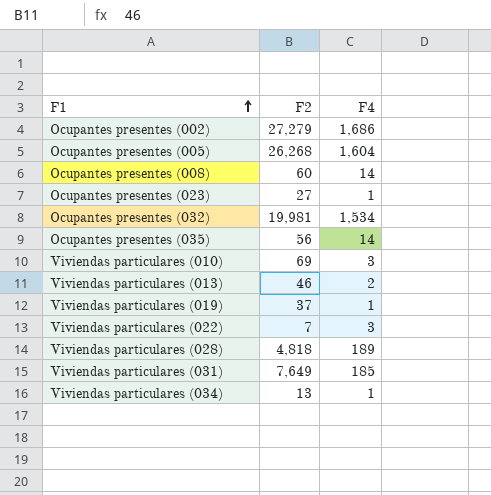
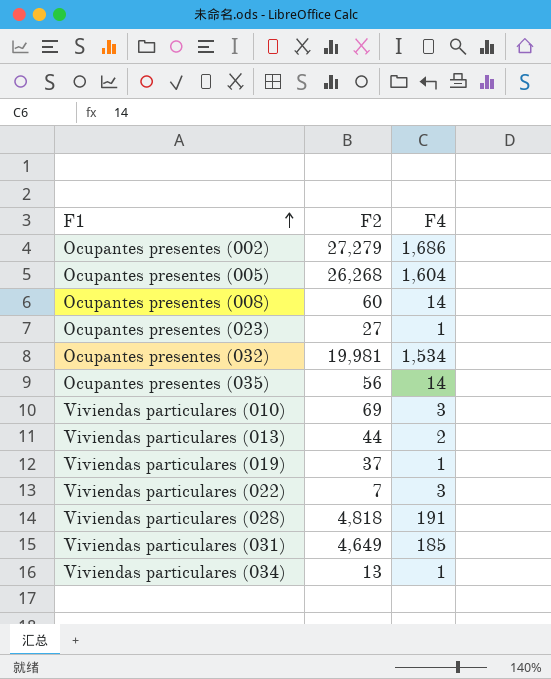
Viviendas particulares (013) | F2: 46 -> 44
Viviendas particulares (028) | F4: 189 -> 191
Viviendas particulares (031) | F2: 7,649 -> 4,649

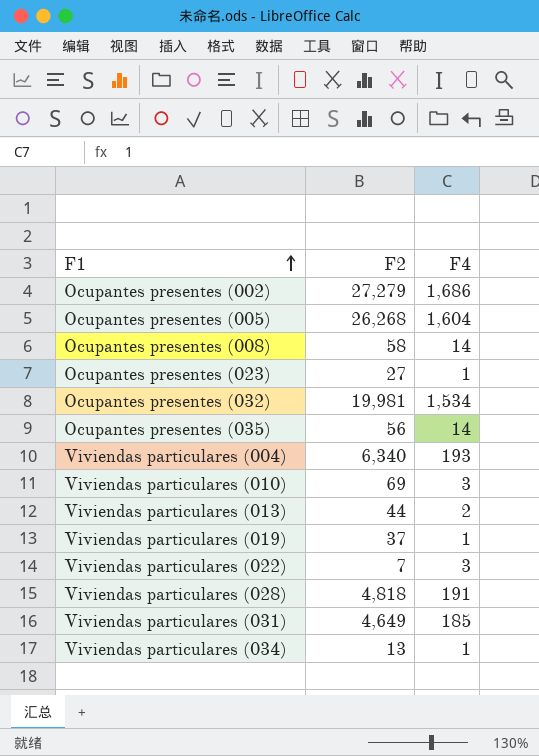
Ocupantes presentes (008) | F2: 60 -> 58
row Viviendas particulares (004): none -> 6,340 | 193

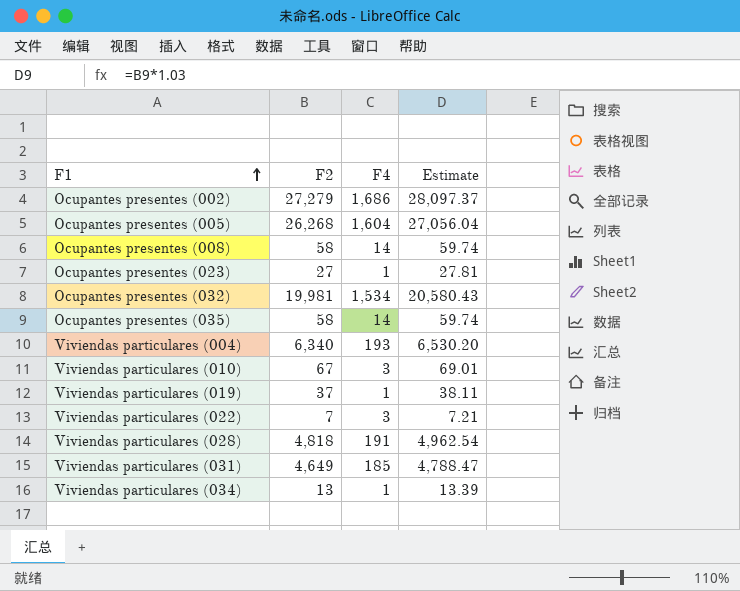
column Estimate | formula: none -> [F2] * 1.03
row Viviendas particulares (013): 44 | 2 -> none
Ocupantes presentes (035) | F2: 56 -> 58
Viviendas particulares (010) | F2: 69 -> 67

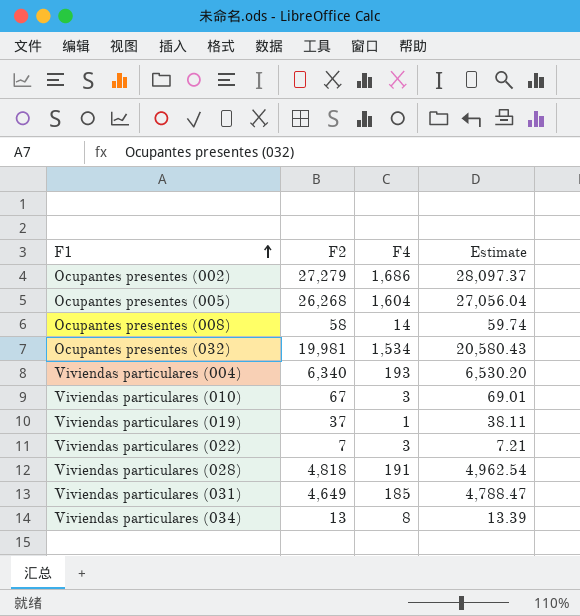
row Ocupantes presentes (023): 27 | 1 | 27.81 -> none
row Ocupantes presentes (035): 58 | 14 | 59.74 -> none
Viviendas particulares (034) | F4: 1 -> 8

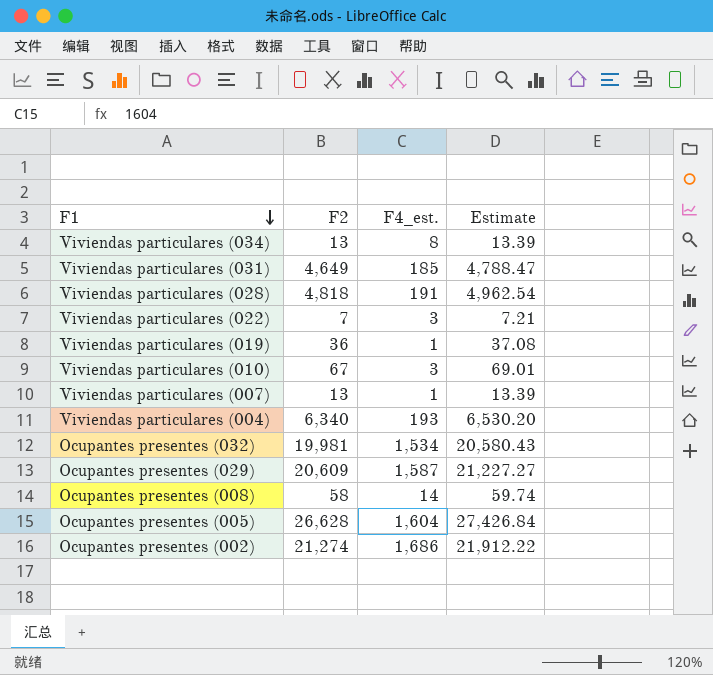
row order: F1 ascending -> F1 descending
column name: F4 -> F4_est.
Viviendas particulares (019) | F2: 37 -> 36
Viviendas particulares (019) | Estimate: 38.11 -> 37.08
row Viviendas particulares (007): none -> 13 | 1 | 13.39
row Ocupantes presentes (029): none -> 20,609 | 1,587 | 21,227.27
Ocupantes presentes (005) | F2: 26,268 -> 26,628
Ocupantes presentes (005) | Estimate: 27,056.04 -> 27,426.84
Ocupantes presentes (002) | F2: 27,279 -> 21,274
Ocupantes presentes (002) | Estimate: 28,097.37 -> 21,912.22

